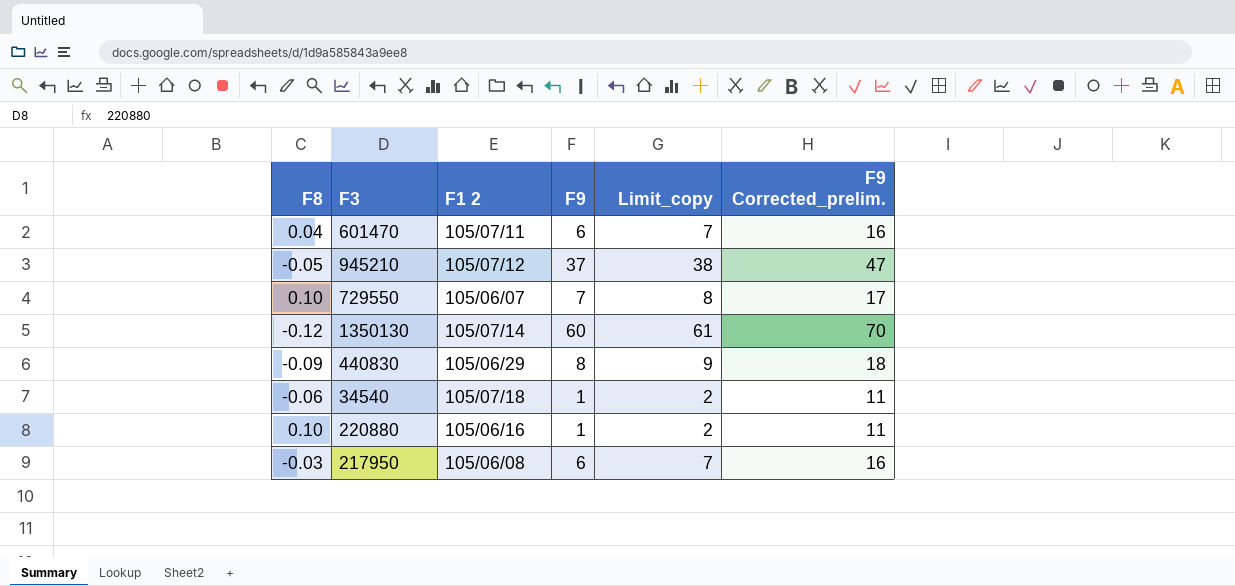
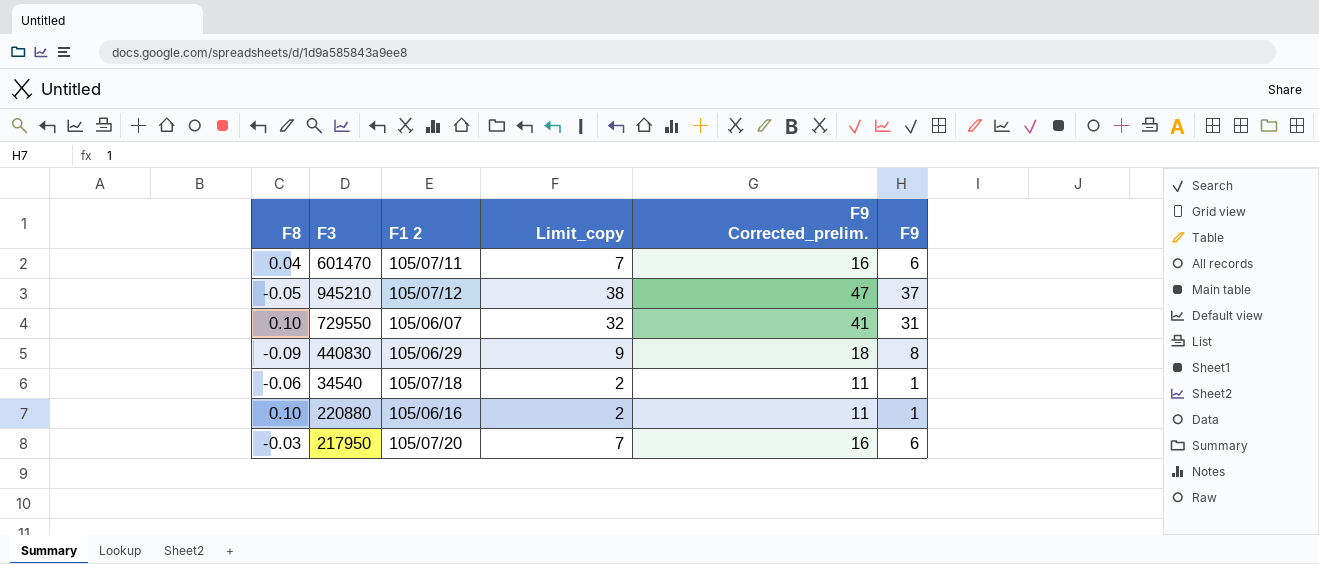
column F9 | position: 4 -> 6
row 1350130: -0.12 | 105/07/14 | 60 | 61 | 70 -> none
729550 | Limit_copy: 8 -> 32
729550 | F9 Corrected_prelim.: 17 -> 41
729550 | F9: 7 -> 31
217950 | F1 2: 105/06/08 -> 105/07/20

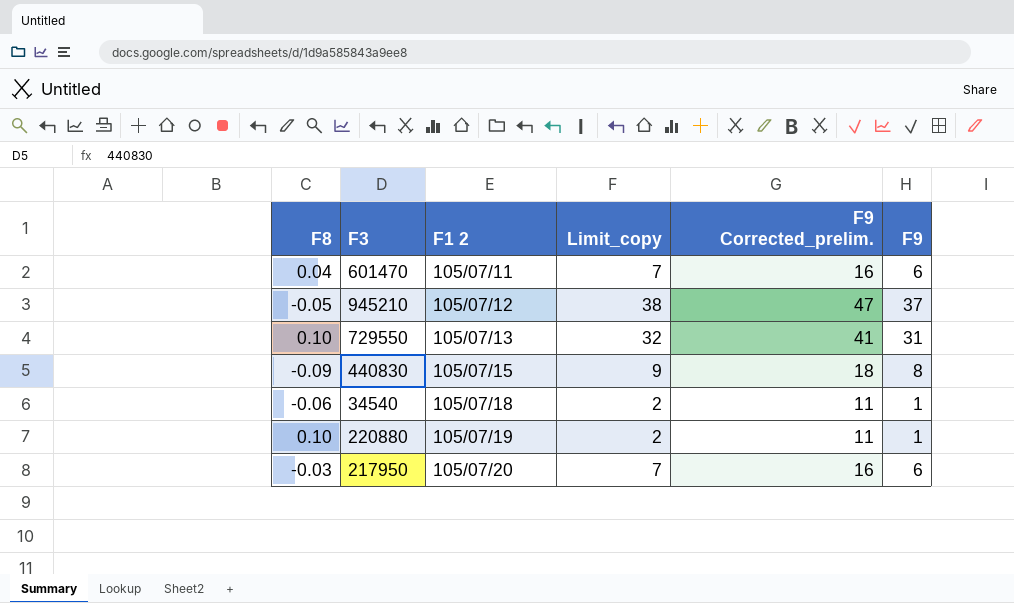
729550 | F1 2: 105/06/07 -> 105/07/13
440830 | F1 2: 105/06/29 -> 105/07/15
220880 | F1 2: 105/06/16 -> 105/07/19

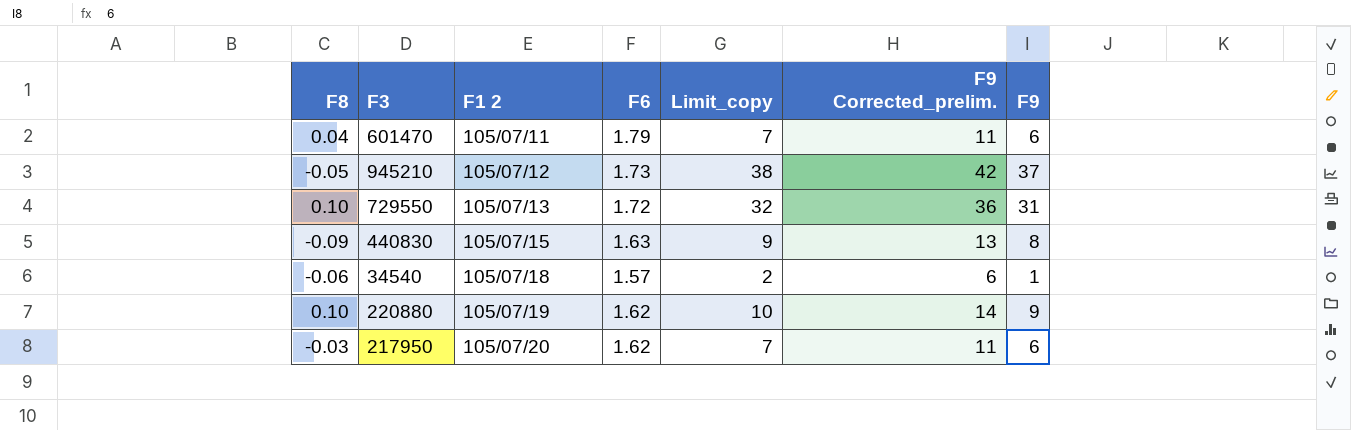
column F6 | position: none -> 4
column F9 Corrected_prelim. | formula: [F9] + 10 -> [F9] + 5
220880 | Limit_copy: 2 -> 10
220880 | F9: 1 -> 9

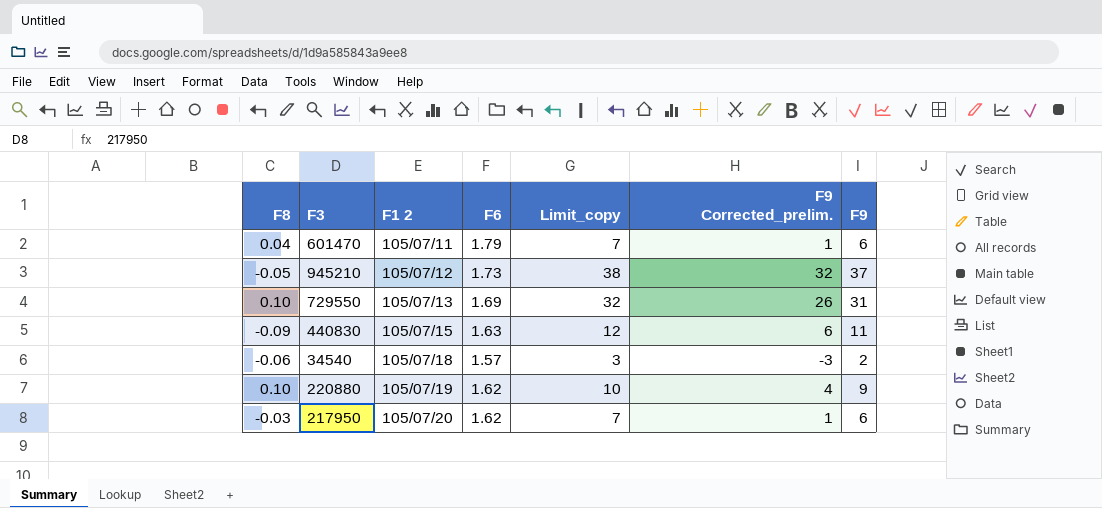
column F9 Corrected_prelim. | formula: [F9] + 5 -> [F9] - 5
729550 | F6: 1.72 -> 1.69
440830 | Limit_copy: 9 -> 12
440830 | F9: 8 -> 11
34540 | Limit_copy: 2 -> 3
34540 | F9: 1 -> 2

